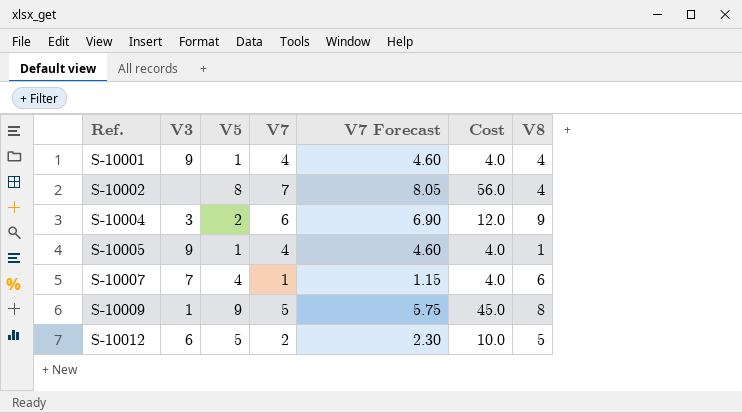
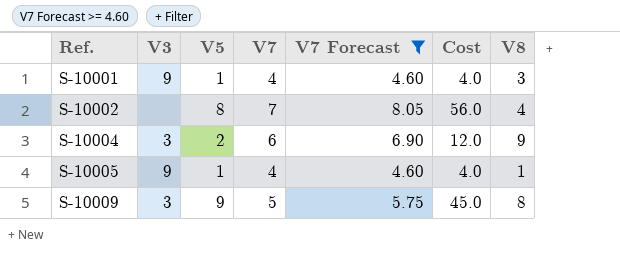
filter: none -> V7 Forecast >= 4.60
S-10001 | V8: 4 -> 3
S-10009 | V3: 1 -> 3

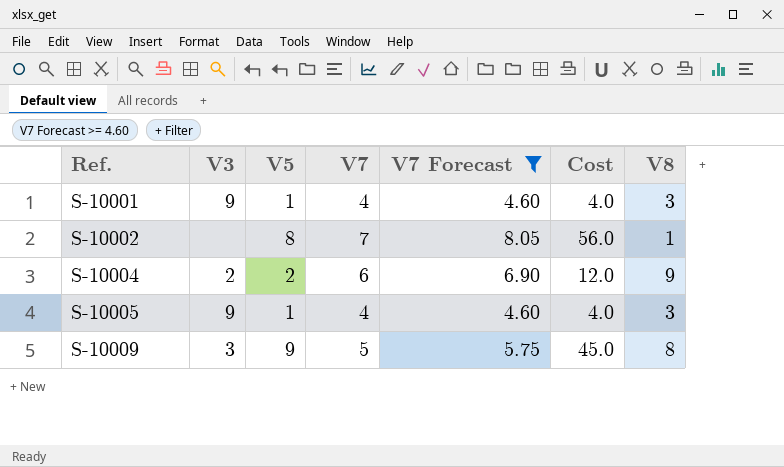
S-10002 | V8: 4 -> 1
S-10004 | V3: 3 -> 2
S-10005 | V8: 1 -> 3

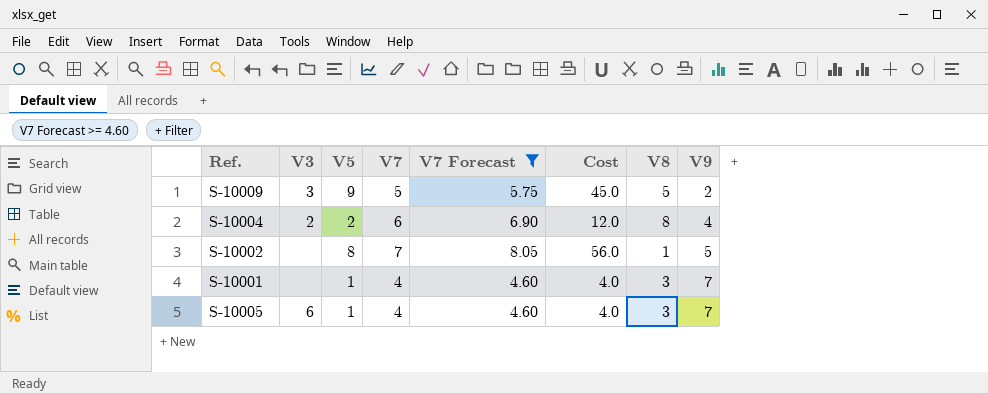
row order: Ref. ascending -> V9 ascending
column V9 | position: none -> 8
S-10009 | V8: 8 -> 5
S-10004 | V8: 9 -> 8
S-10001 | V3: 9 -> none
S-10005 | V3: 9 -> 6

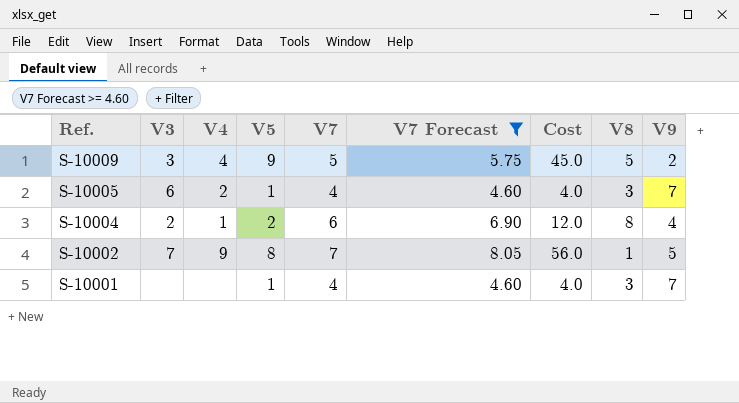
row order: V9 ascending -> Ref. descending
column V4 | position: none -> 3
S-10002 | V3: none -> 7

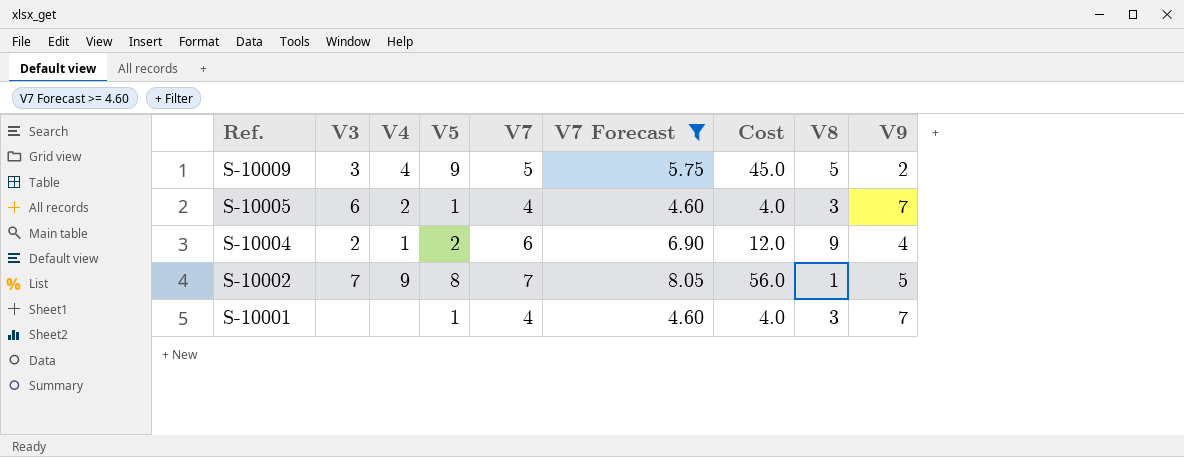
S-10004 | V8: 8 -> 9

